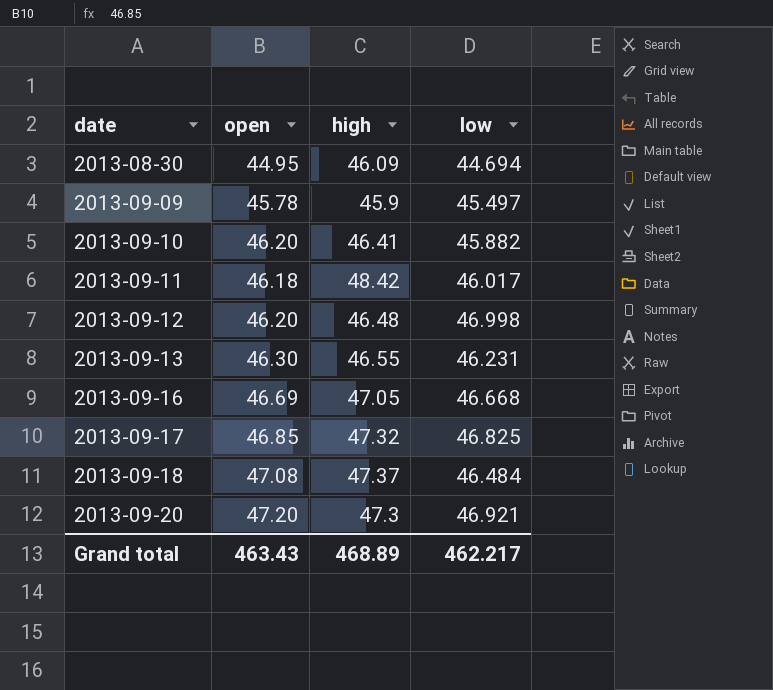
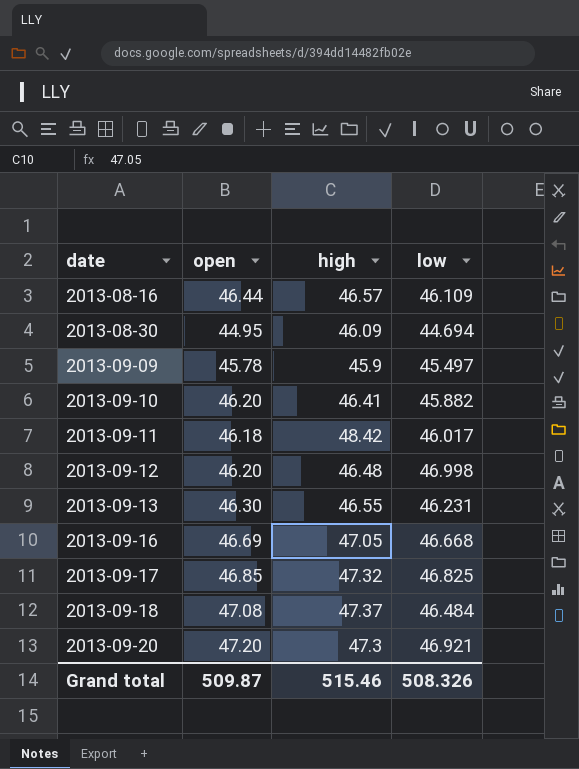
row 2013-08-16: none -> 46.44 | 46.57 | 46.109
Grand total | open: 463.43 -> 509.87
Grand total | high: 468.89 -> 515.46
Grand total | low: 462.217 -> 508.326

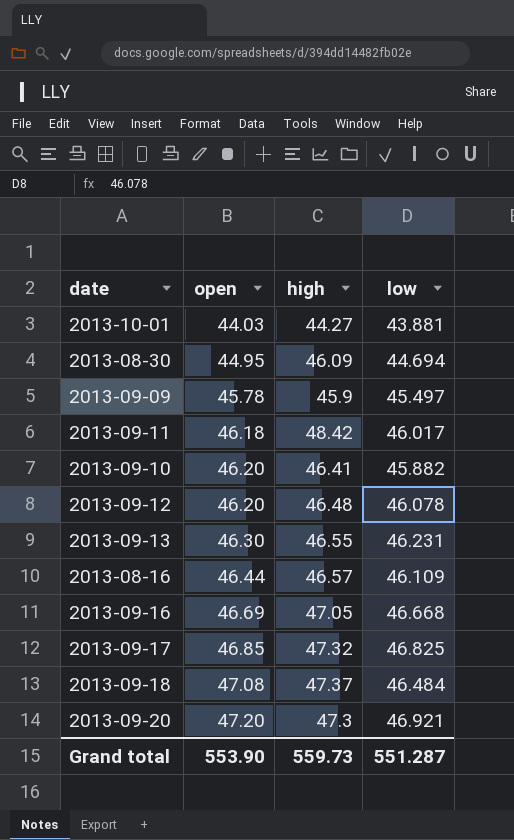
row order: date ascending -> open ascending
row 2013-10-01: none -> 44.03 | 44.27 | 43.881
2013-09-12 | low: 46.998 -> 46.078
Grand total | open: 509.87 -> 553.90
Grand total | high: 515.46 -> 559.73
Grand total | low: 508.326 -> 551.287

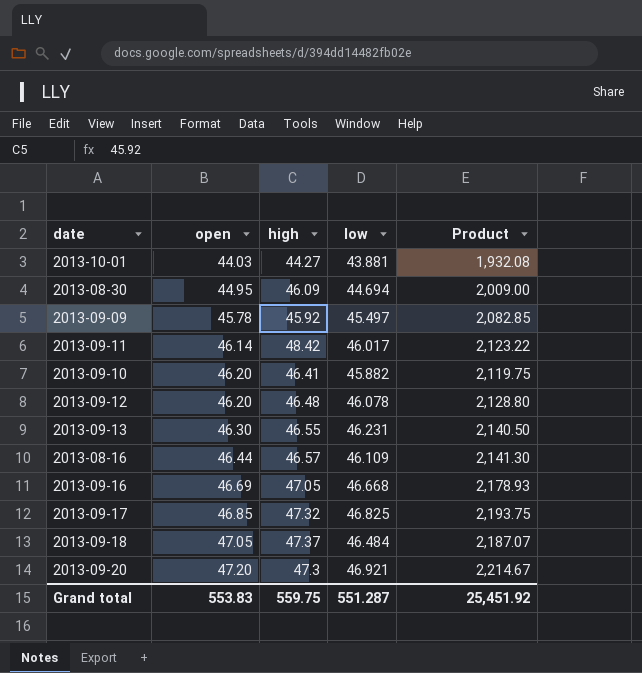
column Product | formula: none -> [open] * [low]
2013-09-09 | high: 45.9 -> 45.92
2013-09-11 | open: 46.18 -> 46.14
2013-09-18 | open: 47.08 -> 47.05
Grand total | open: 553.90 -> 553.83
Grand total | high: 559.73 -> 559.75

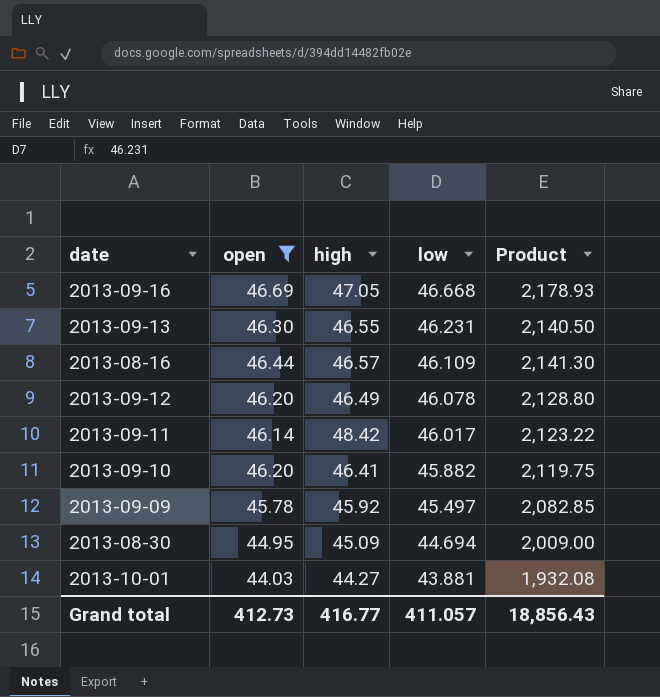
filter: none -> open <= 46.69
row order: open ascending -> low descending
2013-09-12 | high: 46.48 -> 46.49
2013-08-30 | high: 46.09 -> 45.09
Grand total | open: 553.83 -> 412.73
Grand total | high: 559.75 -> 416.77
Grand total | low: 551.287 -> 411.057
Grand total | Product: 25,451.92 -> 18,856.43

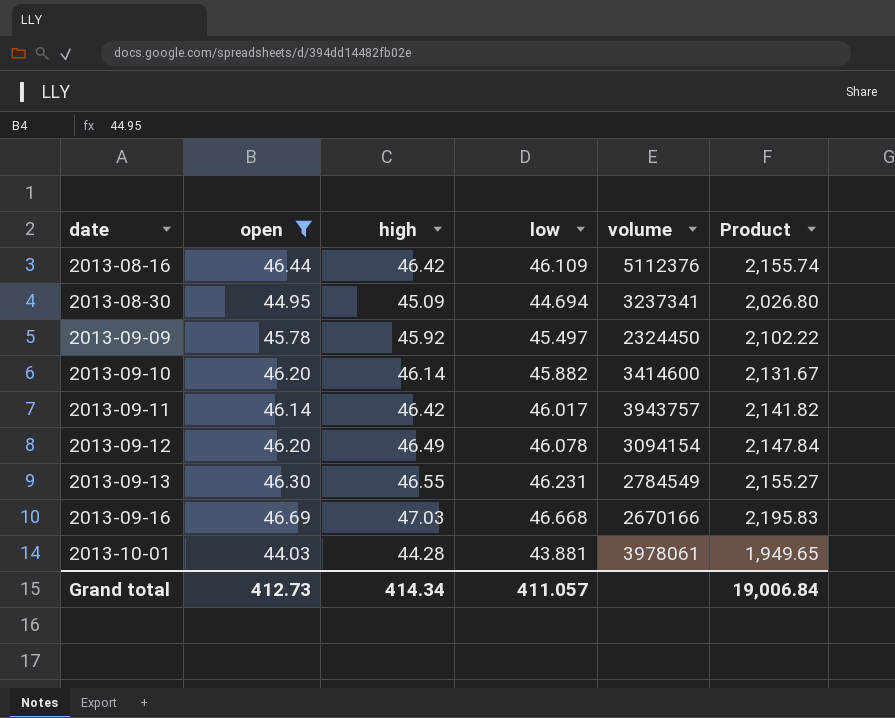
row order: low descending -> date ascending
column volume | position: none -> 5
column Product | formula: [open] * [low] -> [open] * [high]
2013-08-16 | high: 46.57 -> 46.42
2013-09-10 | high: 46.41 -> 46.14
2013-09-11 | high: 48.42 -> 46.42
2013-09-16 | high: 47.05 -> 47.03
2013-10-01 | high: 44.27 -> 44.28
Grand total | high: 416.77 -> 414.34
Grand total | Product: 18,856.43 -> 19,006.84

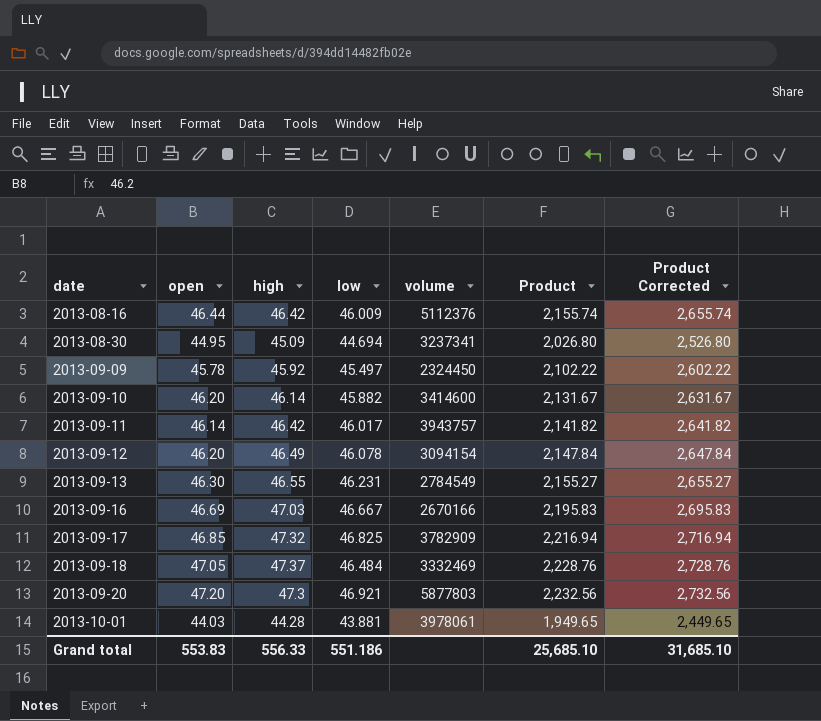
filter: open <= 46.69 -> none
column Product Corrected | formula: none -> [Product] + 500
2013-08-16 | low: 46.109 -> 46.009
2013-09-16 | low: 46.668 -> 46.667
Grand total | open: 412.73 -> 553.83
Grand total | high: 414.34 -> 556.33
Grand total | low: 411.057 -> 551.186
Grand total | Product: 19,006.84 -> 25,685.10

